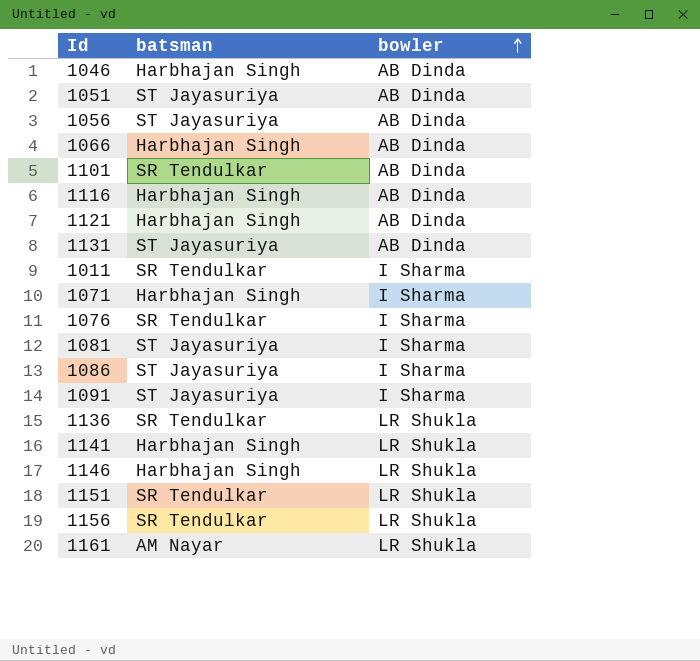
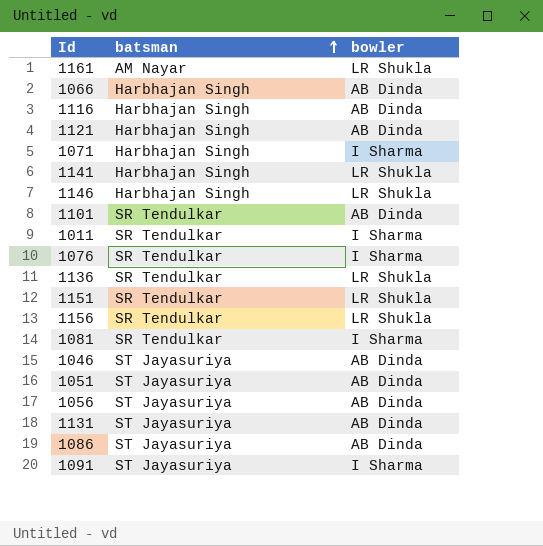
row order: bowler ascending -> batsman ascending
1081 | batsman: ST Jayasuriya -> SR Tendulkar
1046 | batsman: Harbhajan Singh -> ST Jayasuriya
1086 | bowler: I Sharma -> AB Dinda

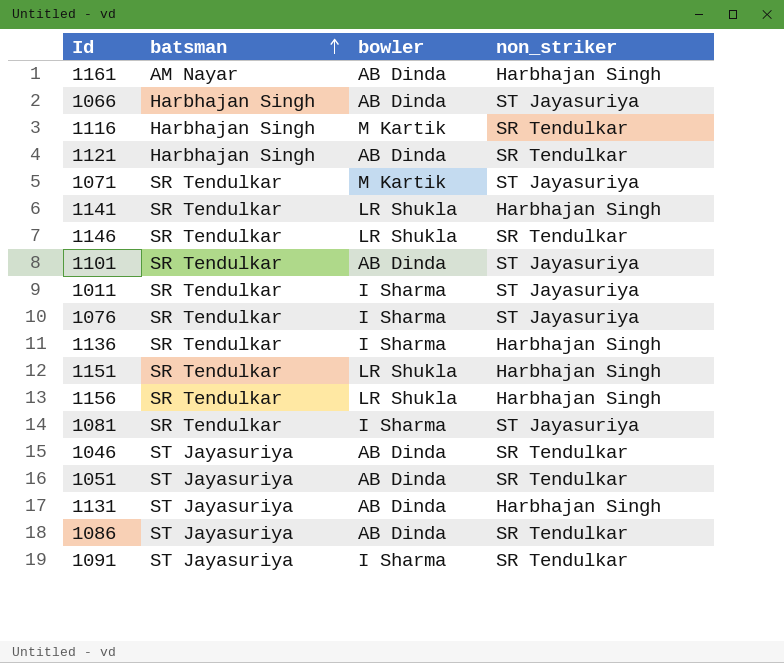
column non_striker | position: none -> 4
row 1056: ST Jayasuriya | AB Dinda -> none
1161 | bowler: LR Shukla -> AB Dinda
1116 | bowler: AB Dinda -> M Kartik
1071 | batsman: Harbhajan Singh -> SR Tendulkar
1071 | bowler: I Sharma -> M Kartik
1141 | batsman: Harbhajan Singh -> SR Tendulkar
1146 | batsman: Harbhajan Singh -> SR Tendulkar
1136 | bowler: LR Shukla -> I Sharma

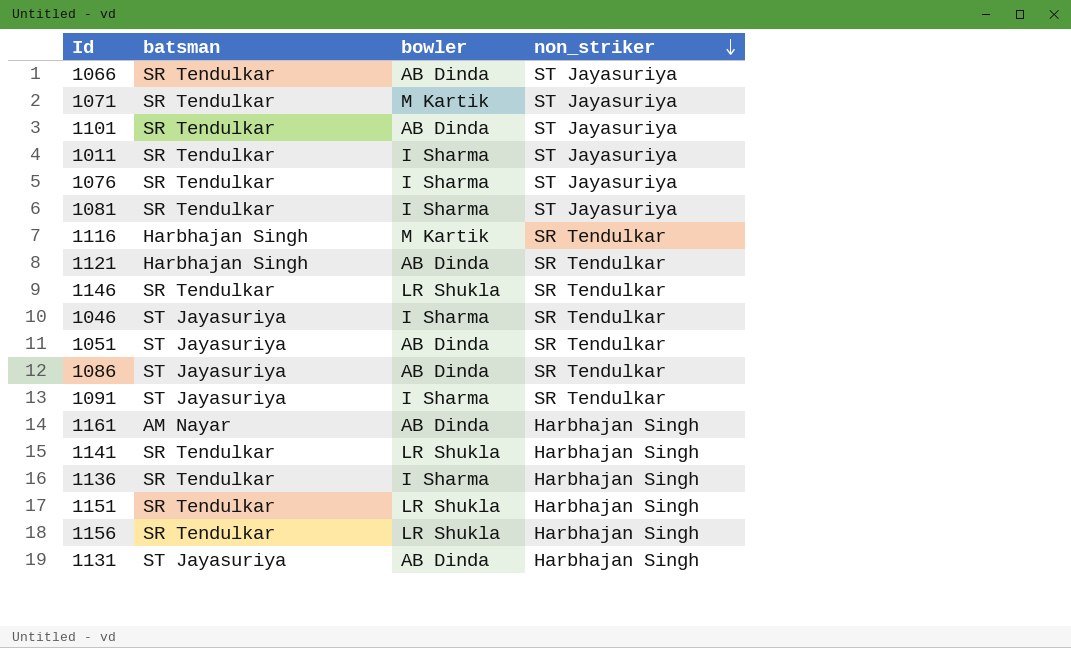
row order: batsman ascending -> non_striker descending
1066 | batsman: Harbhajan Singh -> SR Tendulkar
1046 | bowler: AB Dinda -> I Sharma

